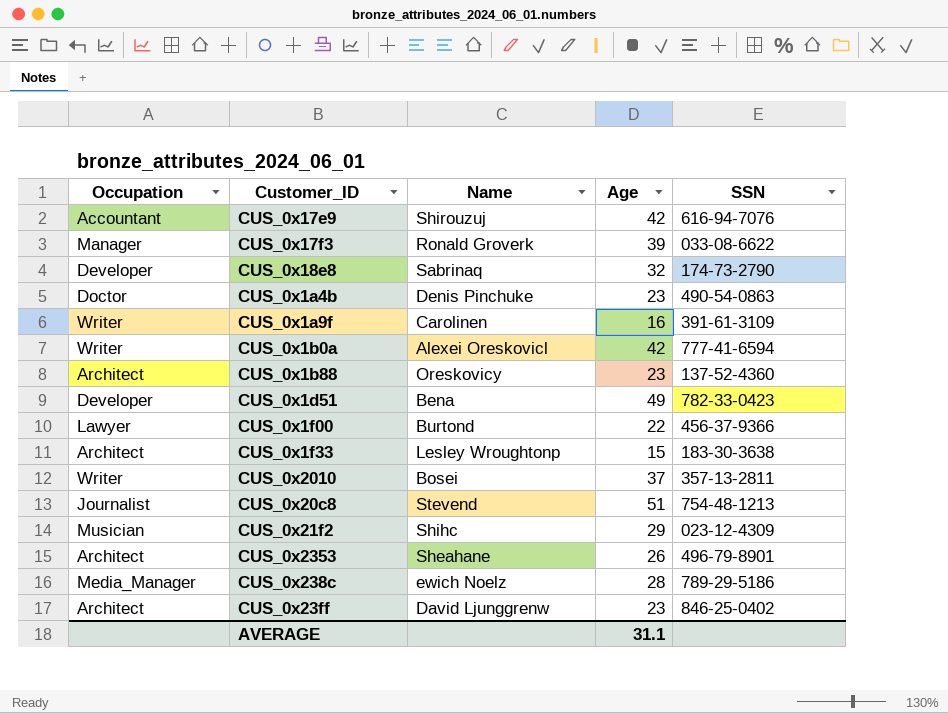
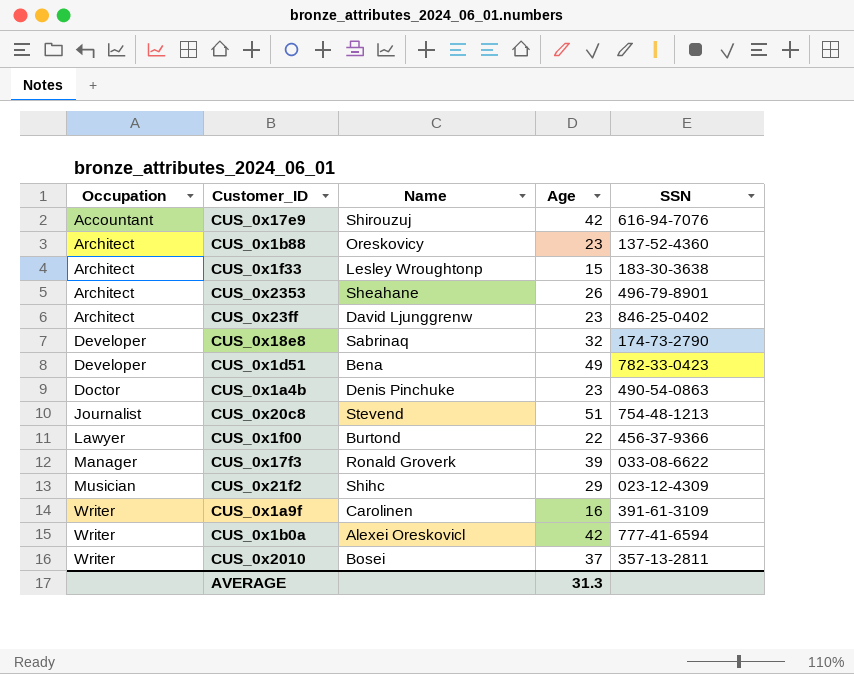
row order: none -> Occupation ascending
row CUS_0x238c: Media_Manager | ewich Noelz | 28 | 789-29-5186 -> none
AVERAGE | Age: 31.1 -> 31.3

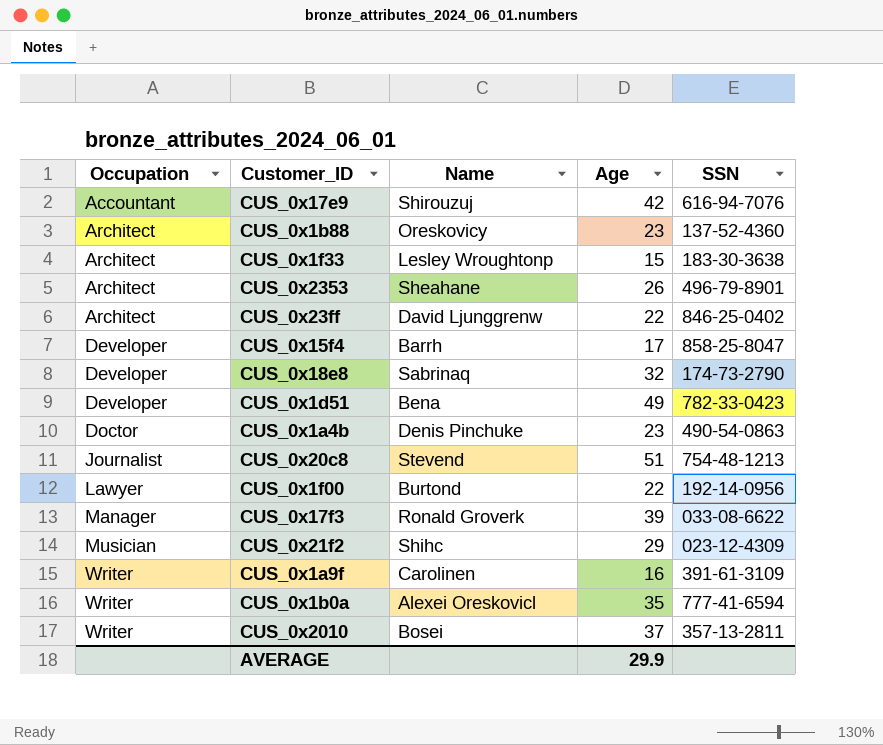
CUS_0x23ff | Age: 23 -> 22
row CUS_0x15f4: none -> Developer | Barrh | 17 | 858-25-8047
CUS_0x1f00 | SSN: 456-37-9366 -> 192-14-0956
CUS_0x1b0a | Age: 42 -> 35
AVERAGE | Age: 31.3 -> 29.9

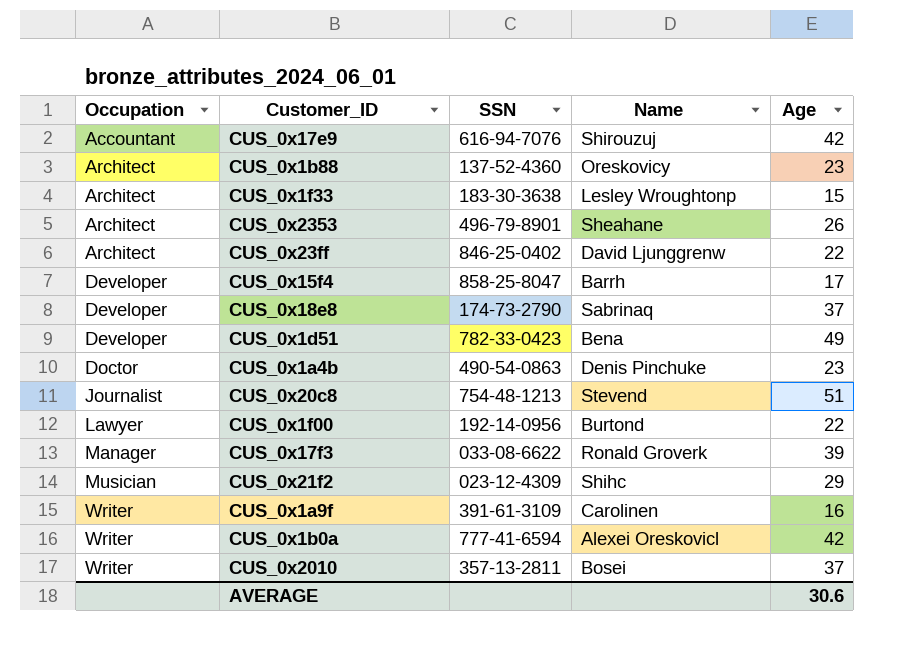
column SSN | position: 5 -> 3
CUS_0x18e8 | Age: 32 -> 37
CUS_0x1b0a | Age: 35 -> 42
AVERAGE | Age: 29.9 -> 30.6

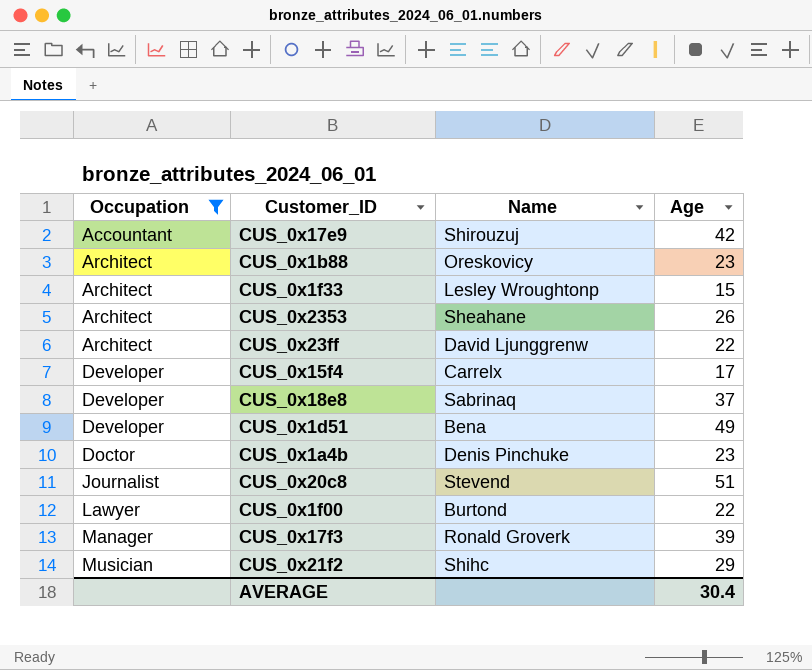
filter: none -> Occupation != Writer
column SSN | position: 3 -> none
CUS_0x15f4 | Name: Barrh -> Carrelx
AVERAGE | Age: 30.6 -> 30.4

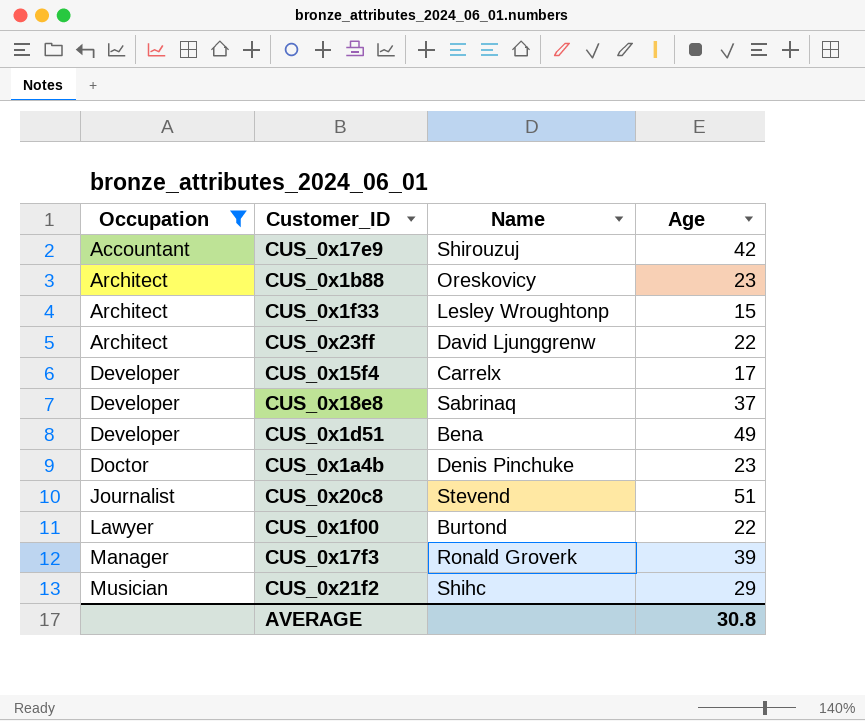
row CUS_0x2353: Architect | Sheahane | 26 -> none
AVERAGE | Age: 30.4 -> 30.8

